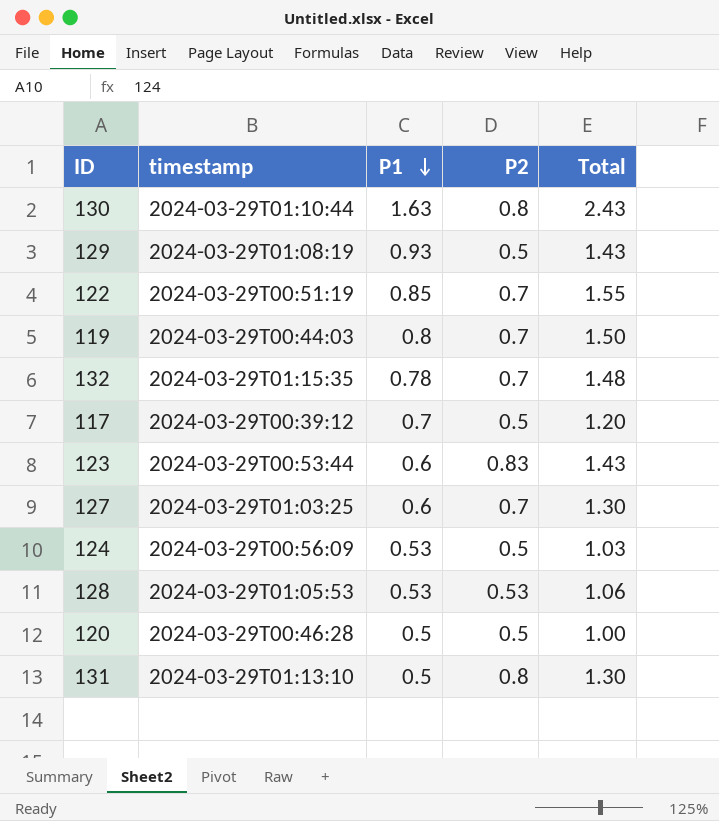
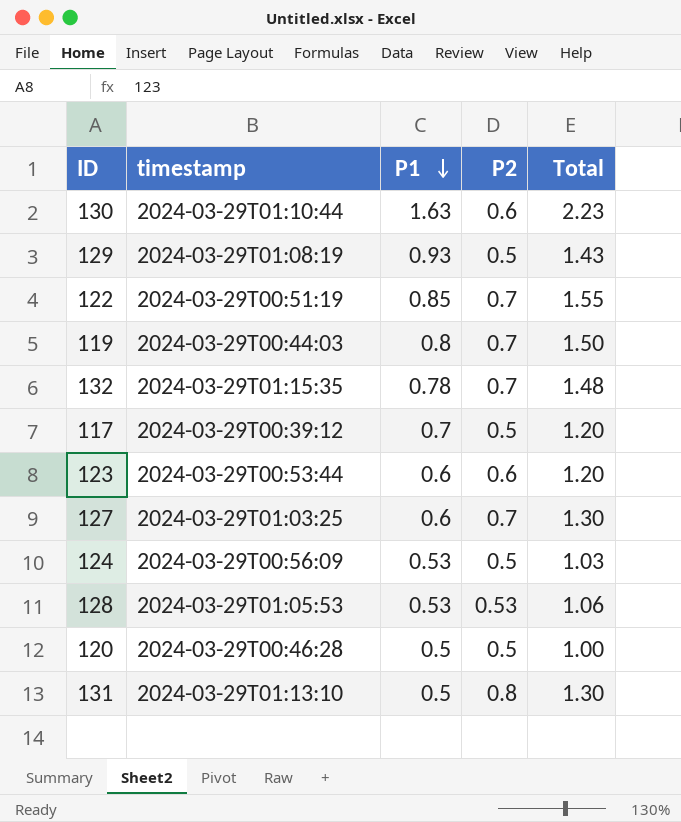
130 | P2: 0.8 -> 0.6
130 | Total: 2.43 -> 2.23
123 | P2: 0.83 -> 0.6
123 | Total: 1.43 -> 1.20

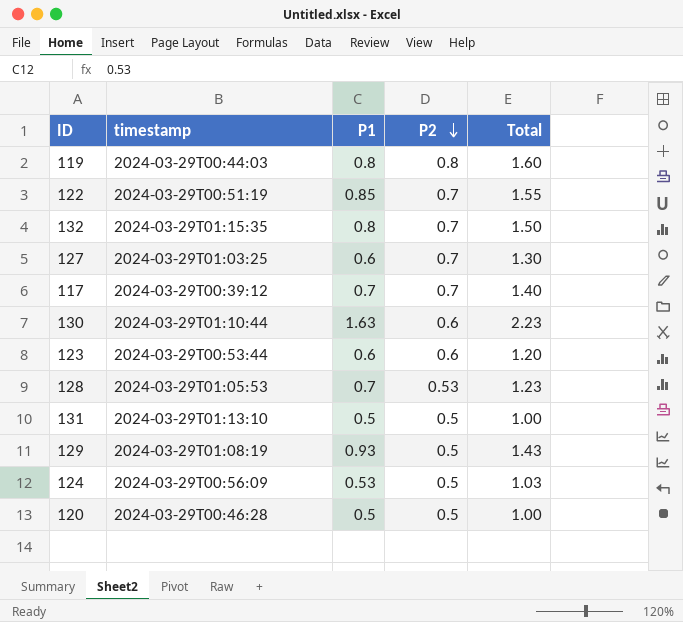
row order: P1 descending -> P2 descending
119 | P2: 0.7 -> 0.8
119 | Total: 1.50 -> 1.60
132 | P1: 0.78 -> 0.8
132 | Total: 1.48 -> 1.50
117 | P2: 0.5 -> 0.7
117 | Total: 1.20 -> 1.40
128 | P1: 0.53 -> 0.7
128 | Total: 1.06 -> 1.23
131 | P2: 0.8 -> 0.5
131 | Total: 1.30 -> 1.00

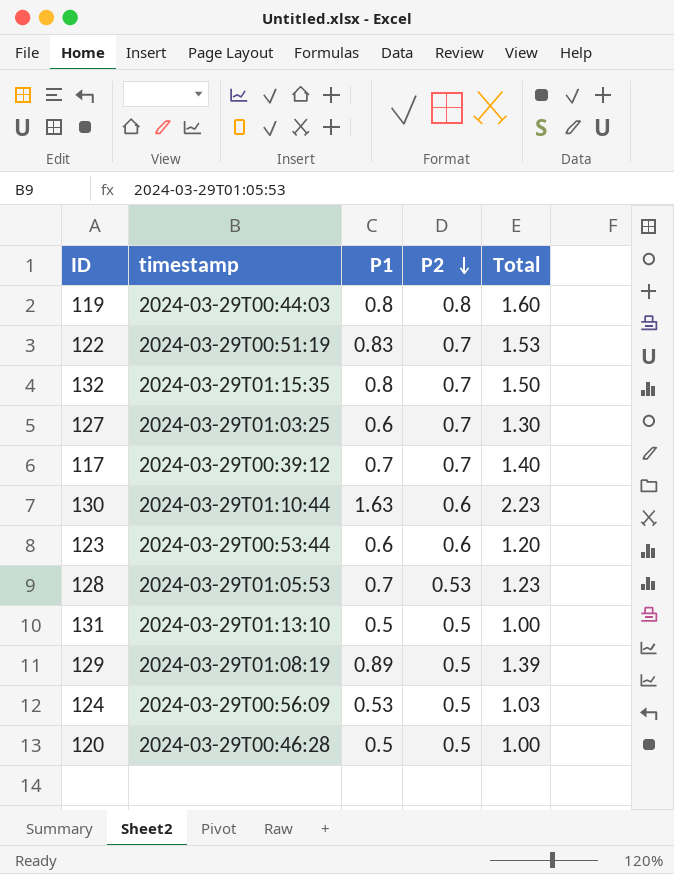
122 | P1: 0.85 -> 0.83
122 | Total: 1.55 -> 1.53
129 | P1: 0.93 -> 0.89
129 | Total: 1.43 -> 1.39

